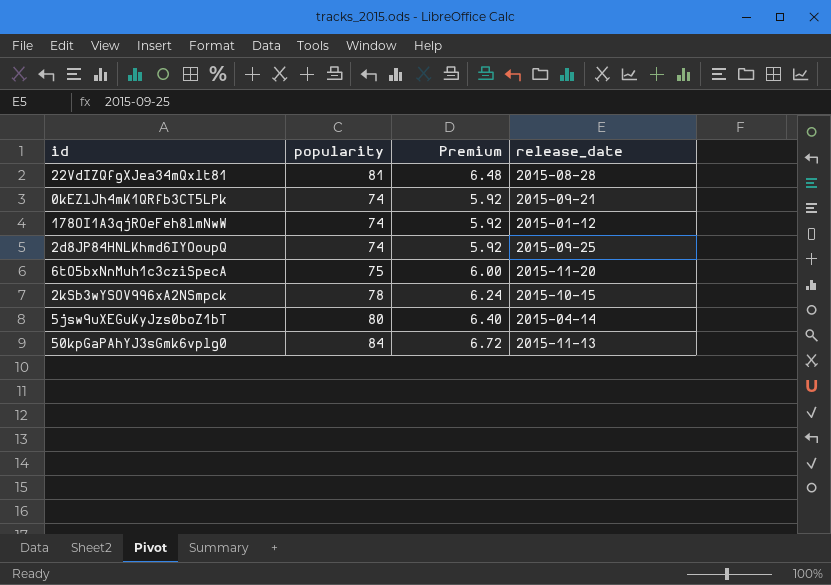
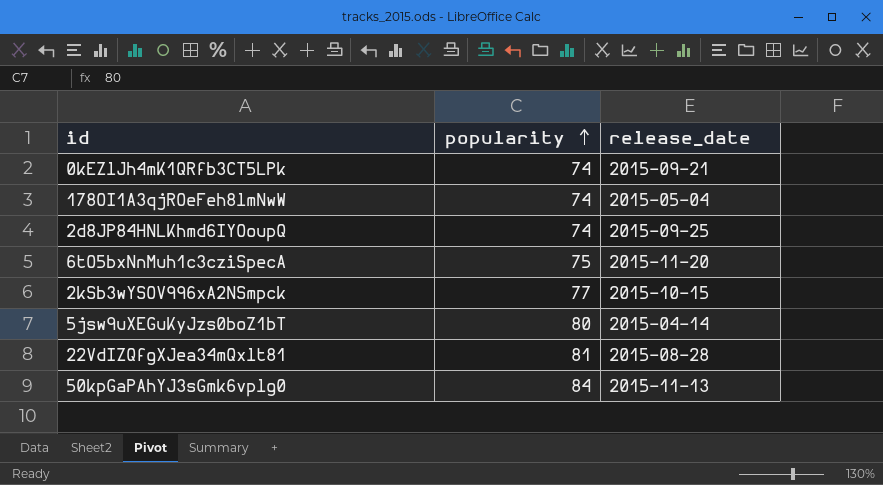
row order: none -> popularity ascending
column Premium | formula: [popularity] * 0.08 -> none
178OI1A3qjROeFeh8lmNwW | release_date: 2015-01-12 -> 2015-05-04
2kSb3wYSOV996xA2NSmpck | popularity: 78 -> 77

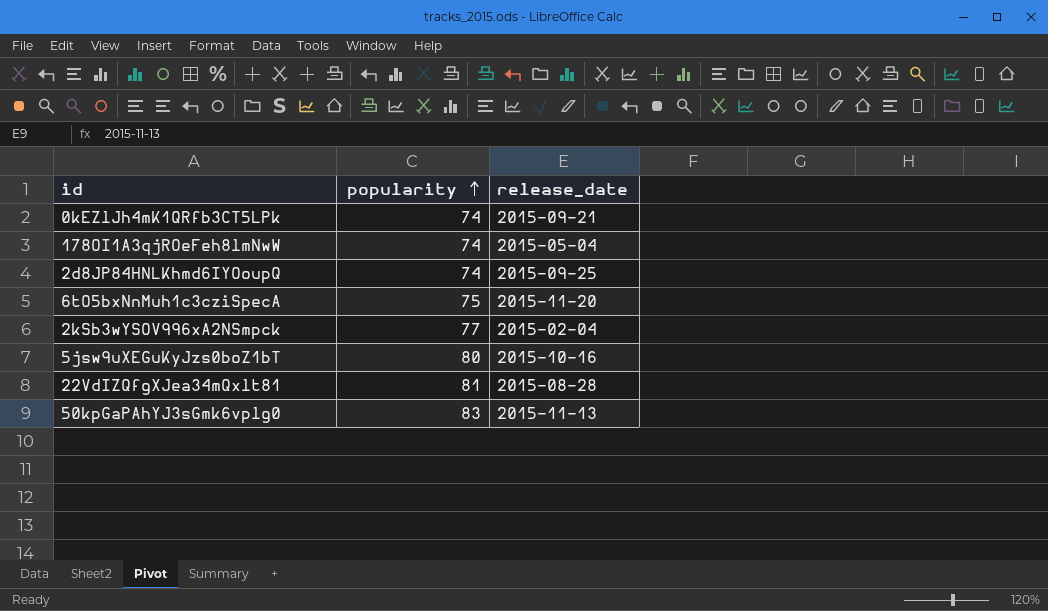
2kSb3wYSOV996xA2NSmpck | release_date: 2015-10-15 -> 2015-02-04
5jsw9uXEGuKyJzs0boZ1bT | release_date: 2015-04-14 -> 2015-10-16
50kpGaPAhYJ3sGmk6vplg0 | popularity: 84 -> 83

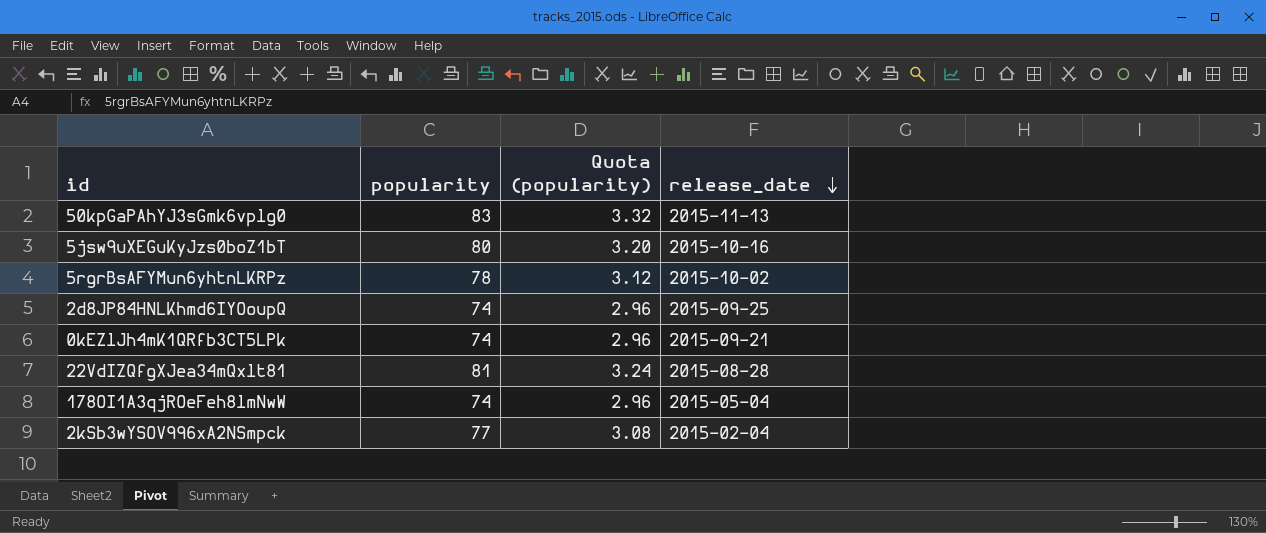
row order: popularity ascending -> release_date descending
column Quota (popularity) | formula: none -> [popularity] * 0.04
row 6tO5bxNnMuh1c3cziSpecA: 75 | 2015-11-20 -> none
row 5rgrBsAFYMun6yhtnLKRPz: none -> 78 | 3.12 | 2015-10-02

